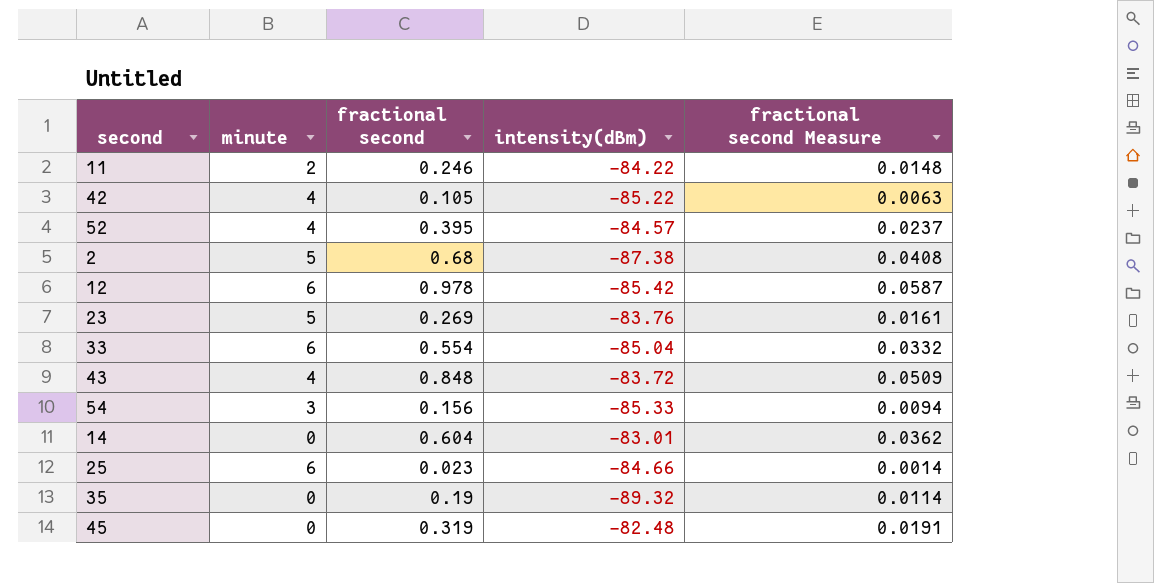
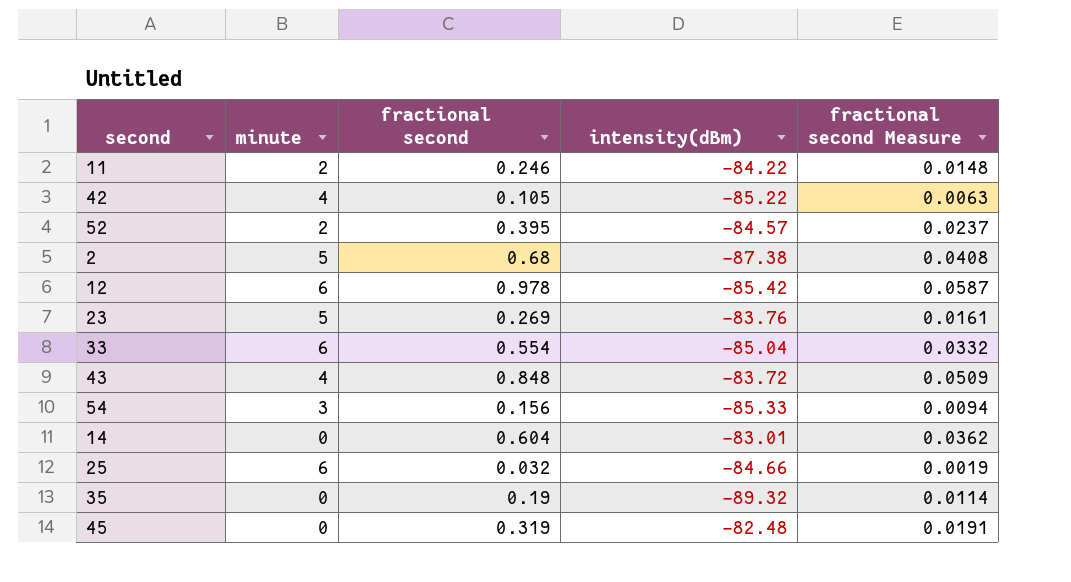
52 | minute: 4 -> 2
25 | fractional second: 0.023 -> 0.032
25 | fractional second Measure: 0.0014 -> 0.0019

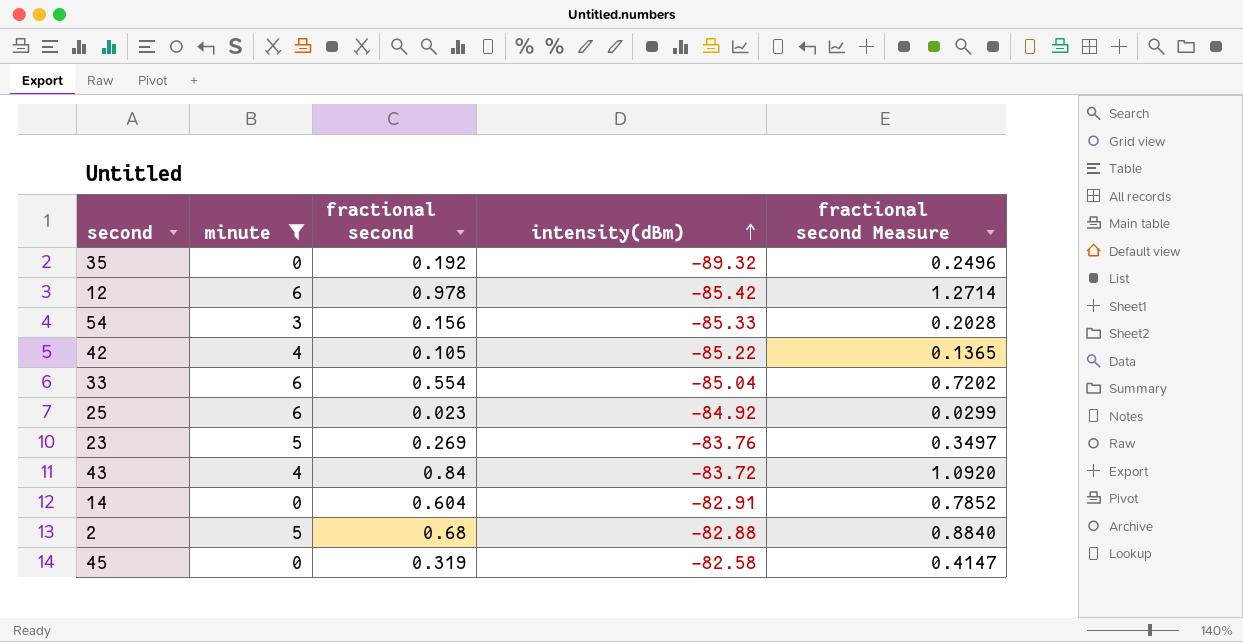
filter: none -> minute != 2
row order: none -> intensity(dBm) ascending
column fractional second Measure | formula: [fractional second] * 0.06 -> [fractional second] * 1.3
35 | fractional second: 0.19 -> 0.192
25 | fractional second: 0.032 -> 0.023
25 | intensity(dBm): -84.66 -> -84.92
43 | fractional second: 0.848 -> 0.84
14 | intensity(dBm): -83.01 -> -82.91
2 | intensity(dBm): -87.38 -> -82.88
45 | intensity(dBm): -82.48 -> -82.58

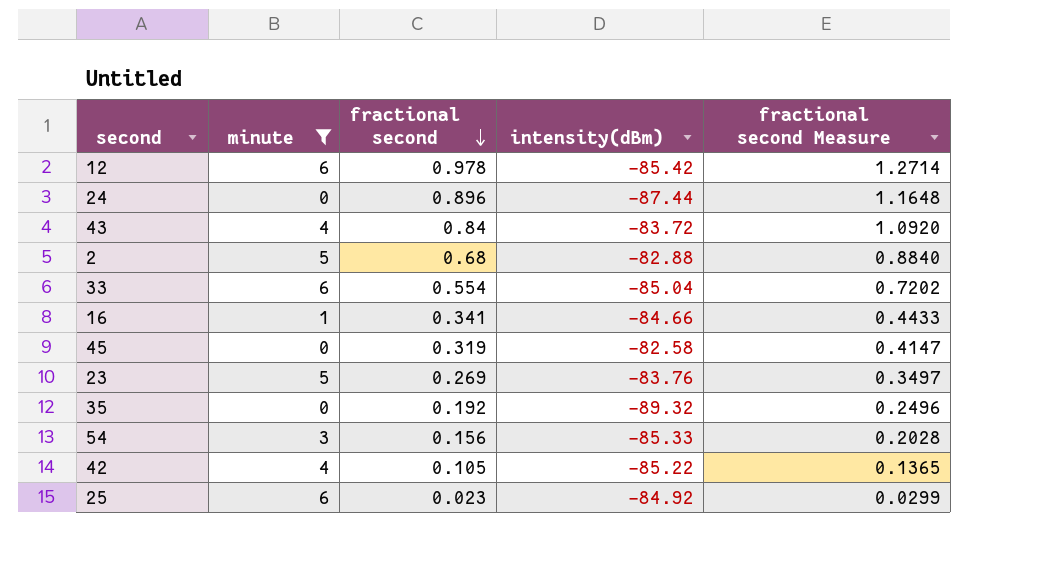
row order: intensity(dBm) ascending -> fractional second descending
row 14: 0 | 0.604 | -82.91 | 0.7852 -> none
row 24: none -> 0 | 0.896 | -87.44 | 1.1648
row 16: none -> 1 | 0.341 | -84.66 | 0.4433

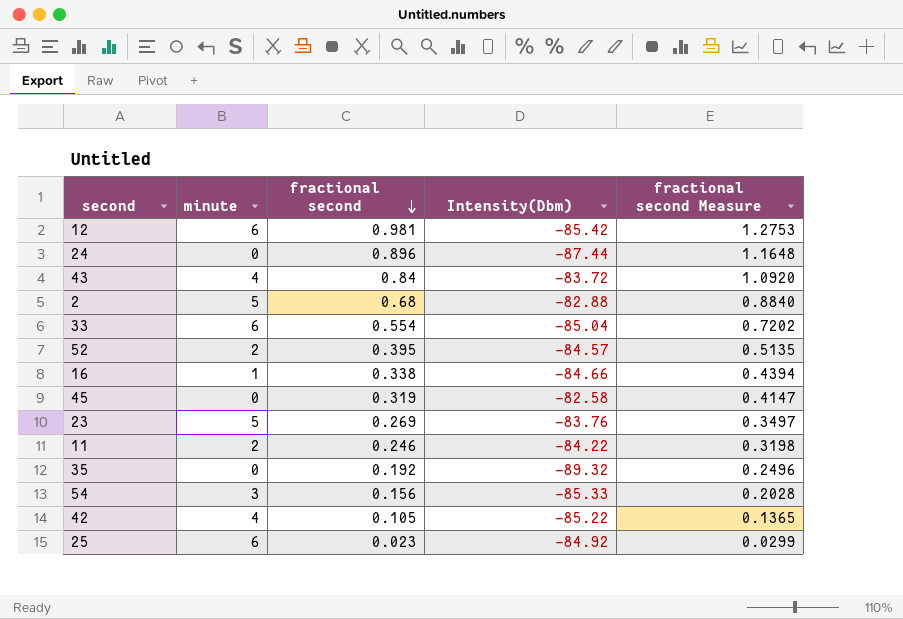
filter: minute != 2 -> none
column name: intensity(dBm) -> Intensity(Dbm)
12 | fractional second: 0.978 -> 0.981
12 | fractional second Measure: 1.2714 -> 1.2753
16 | fractional second: 0.341 -> 0.338
16 | fractional second Measure: 0.4433 -> 0.4394

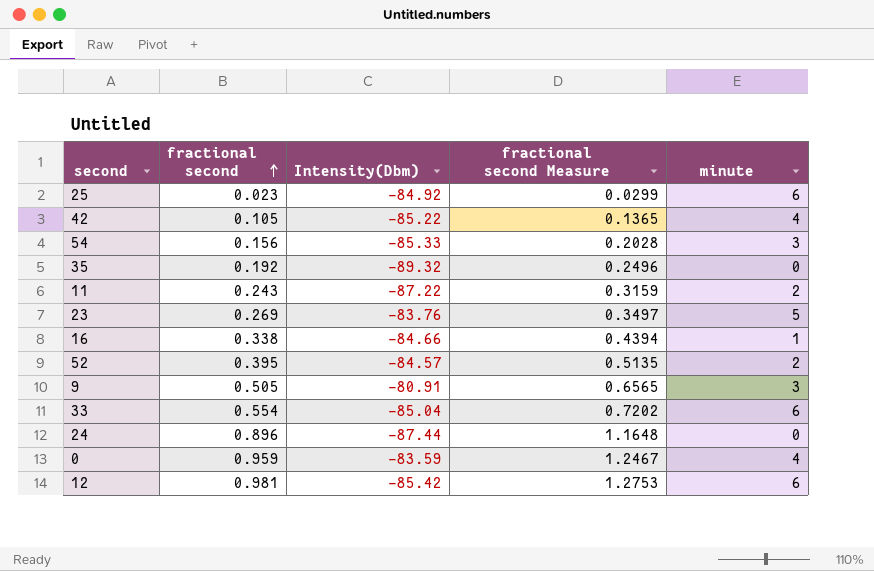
row order: fractional second descending -> fractional second ascending
column minute | position: 2 -> 5
row 43: 4 | 0.84 | -83.72 | 1.0920 -> none
row 2: 5 | 0.68 | -82.88 | 0.8840 -> none
row 45: 0 | 0.319 | -82.58 | 0.4147 -> none
11 | fractional second: 0.246 -> 0.243
11 | Intensity(Dbm): -84.22 -> -87.22
11 | fractional second Measure: 0.3198 -> 0.3159
row 9: none -> 0.505 | -80.91 | 0.6565 | 3
row 0: none -> 0.959 | -83.59 | 1.2467 | 4

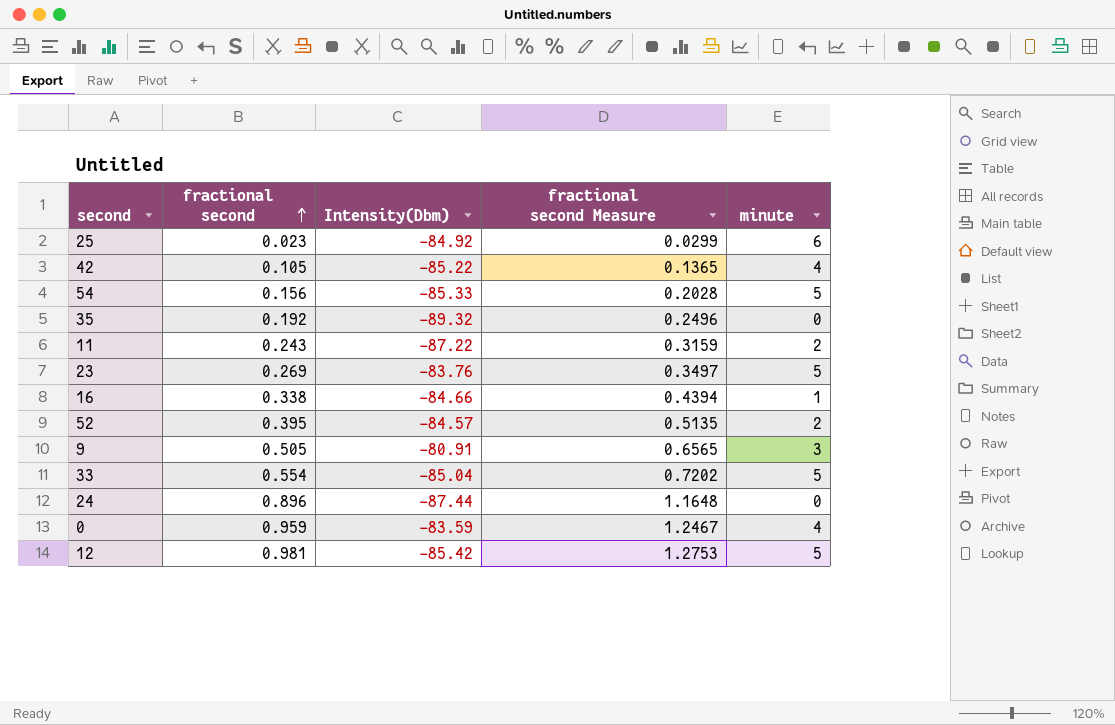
54 | minute: 3 -> 5
33 | minute: 6 -> 5
12 | minute: 6 -> 5

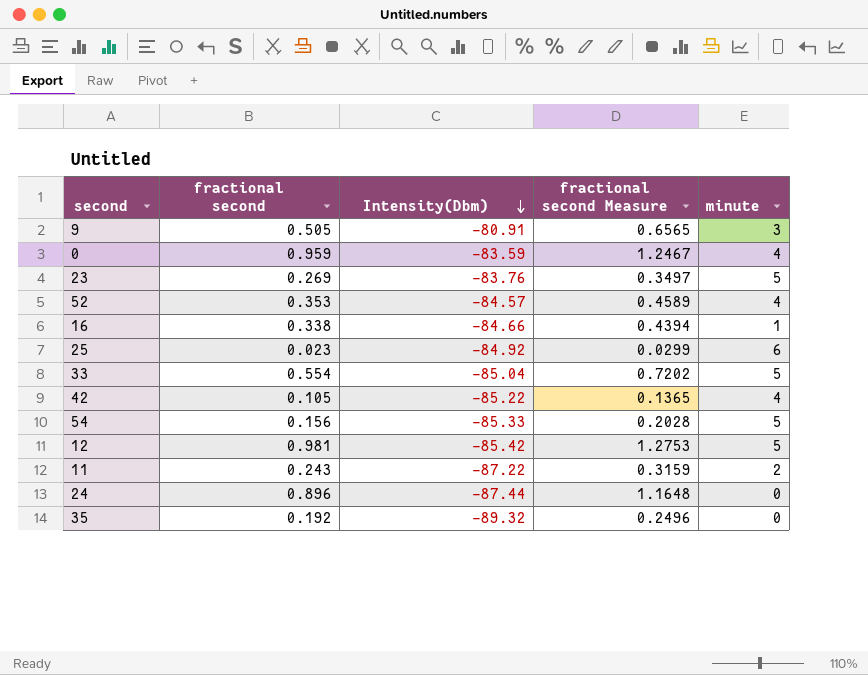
row order: fractional second ascending -> Intensity(Dbm) descending
52 | fractional second: 0.395 -> 0.353
52 | fractional second Measure: 0.5135 -> 0.4589
52 | minute: 2 -> 4

